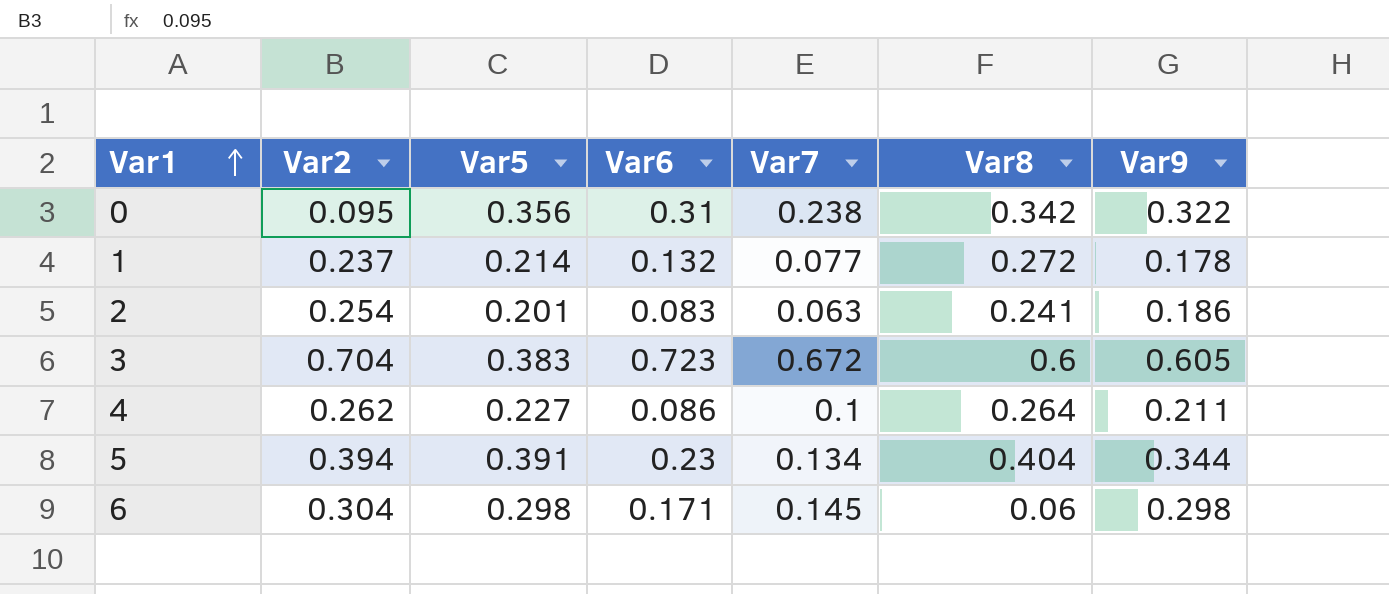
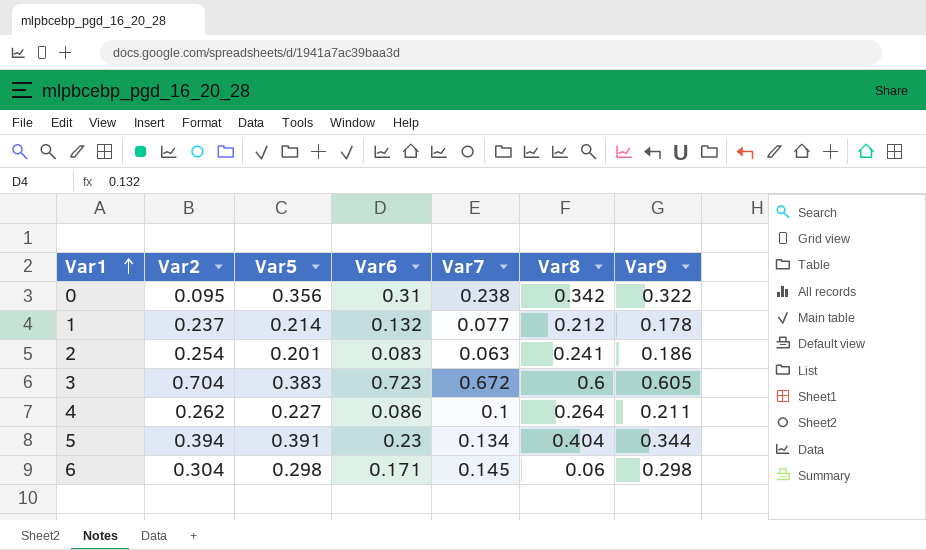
1 | Var8: 0.272 -> 0.212

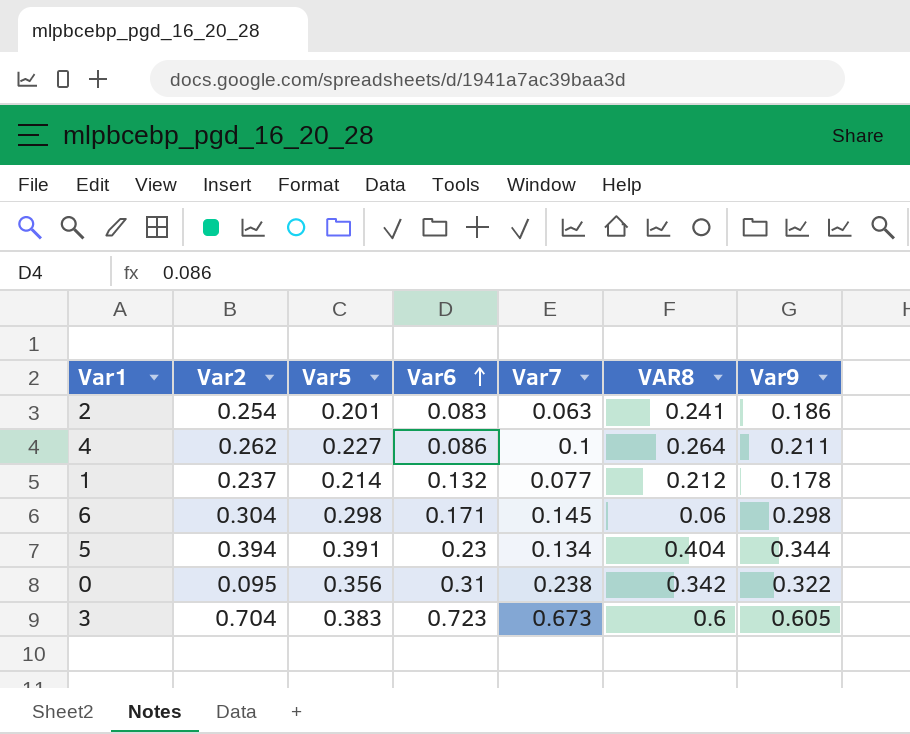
row order: Var1 ascending -> Var6 ascending
column name: Var8 -> VAR8
3 | Var7: 0.672 -> 0.673

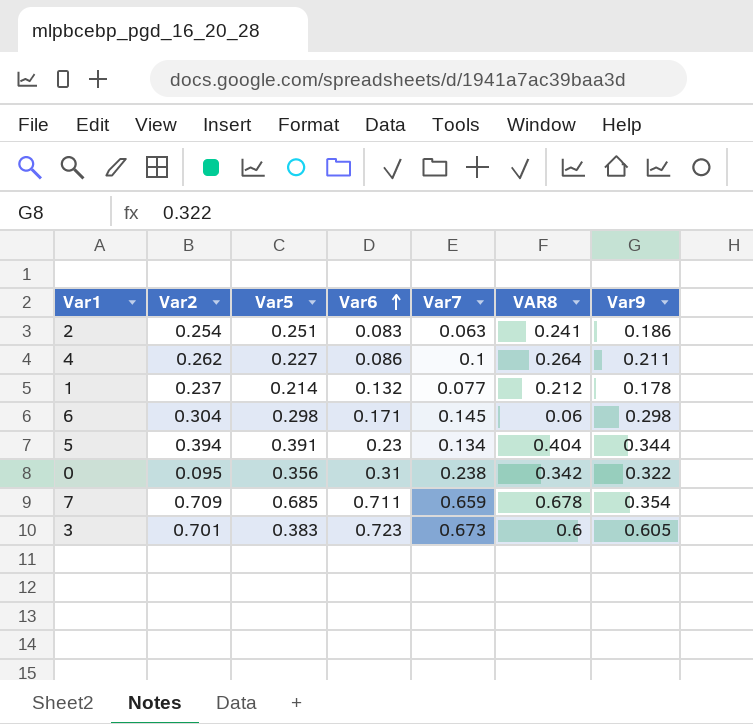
2 | Var5: 0.201 -> 0.251
row 7: none -> 0.709 | 0.685 | 0.711 | 0.659 | 0.678 | 0.354
3 | Var2: 0.704 -> 0.701

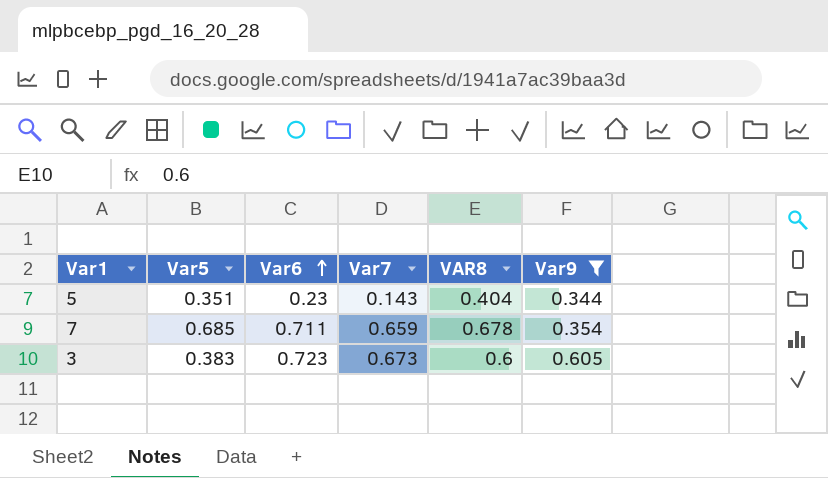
filter: none -> Var9 >= 0.344
column Var2 | position: 2 -> none
5 | Var5: 0.391 -> 0.351
5 | Var7: 0.134 -> 0.143

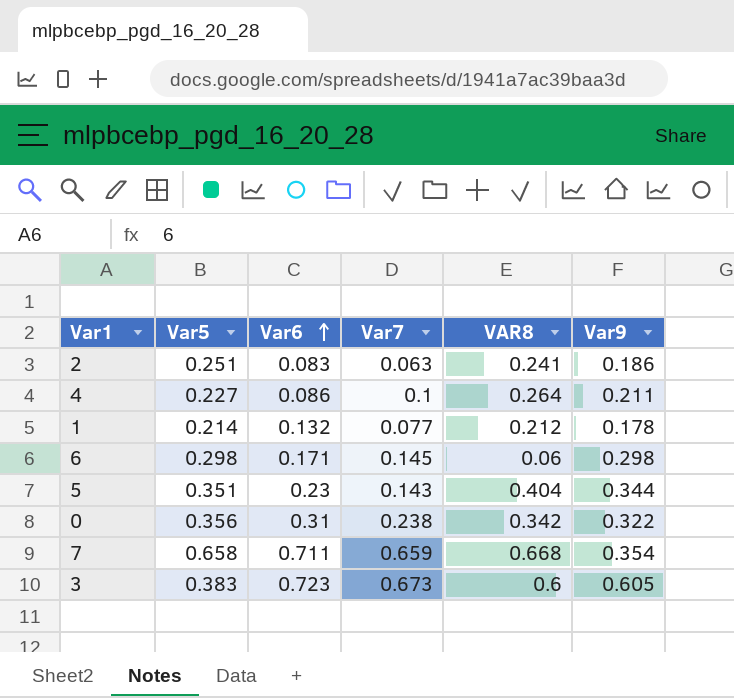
filter: Var9 >= 0.344 -> none
7 | Var5: 0.685 -> 0.658
7 | VAR8: 0.678 -> 0.668

